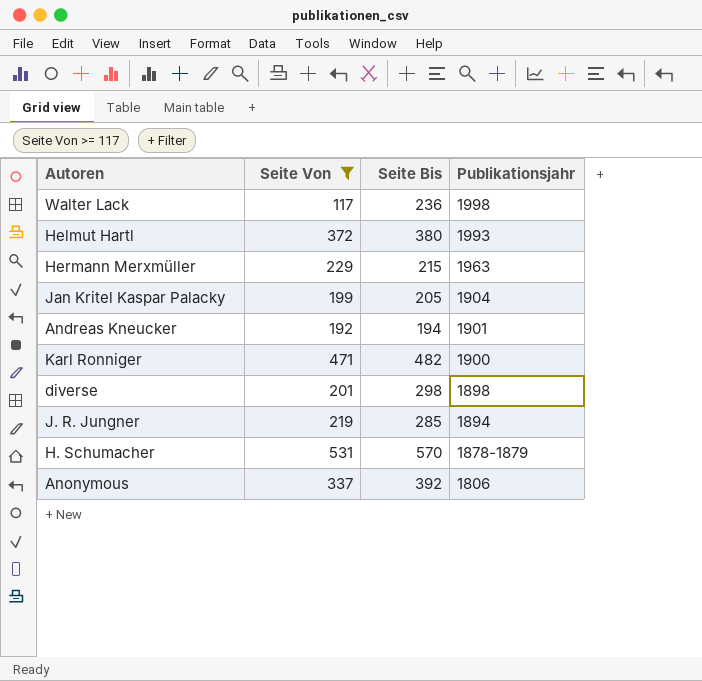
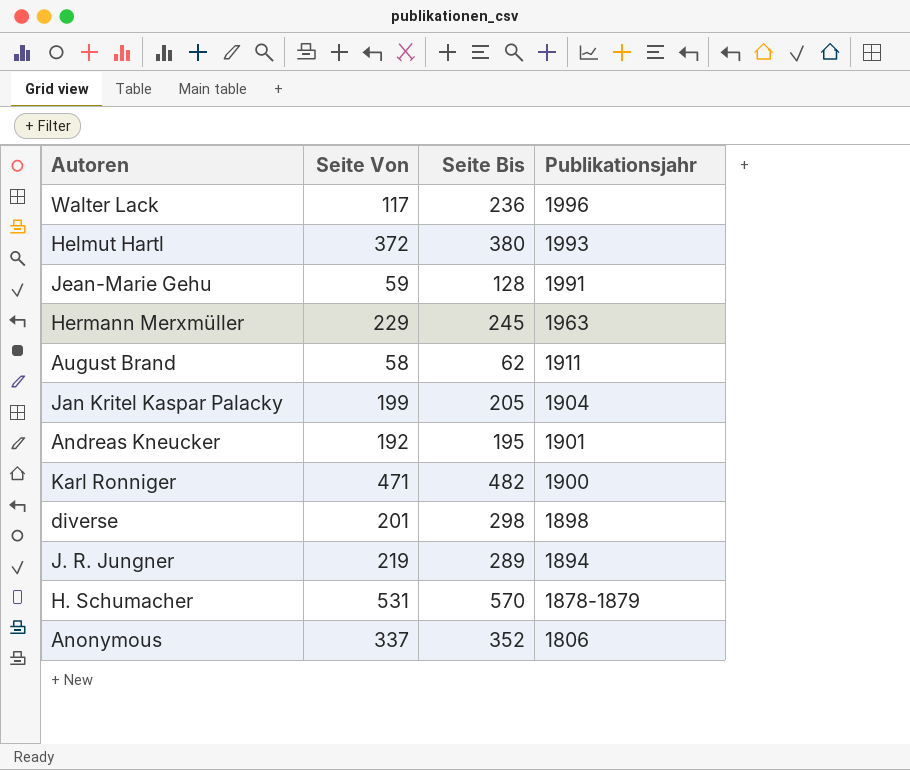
filter: Seite Von >= 117 -> none
Walter Lack | Publikationsjahr: 1998 -> 1996
Hermann Merxmüller | Seite Bis: 215 -> 245
Andreas Kneucker | Seite Bis: 194 -> 195
J. R. Jungner | Seite Bis: 285 -> 289
Anonymous | Seite Bis: 392 -> 352

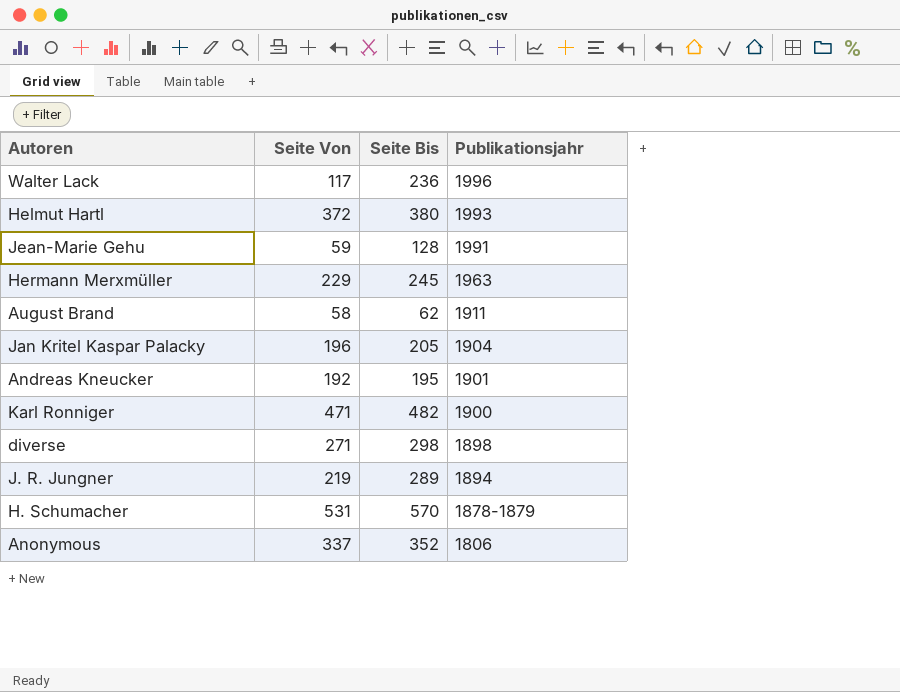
Jan Kritel Kaspar Palacky | Seite Von: 199 -> 196
diverse | Seite Von: 201 -> 271

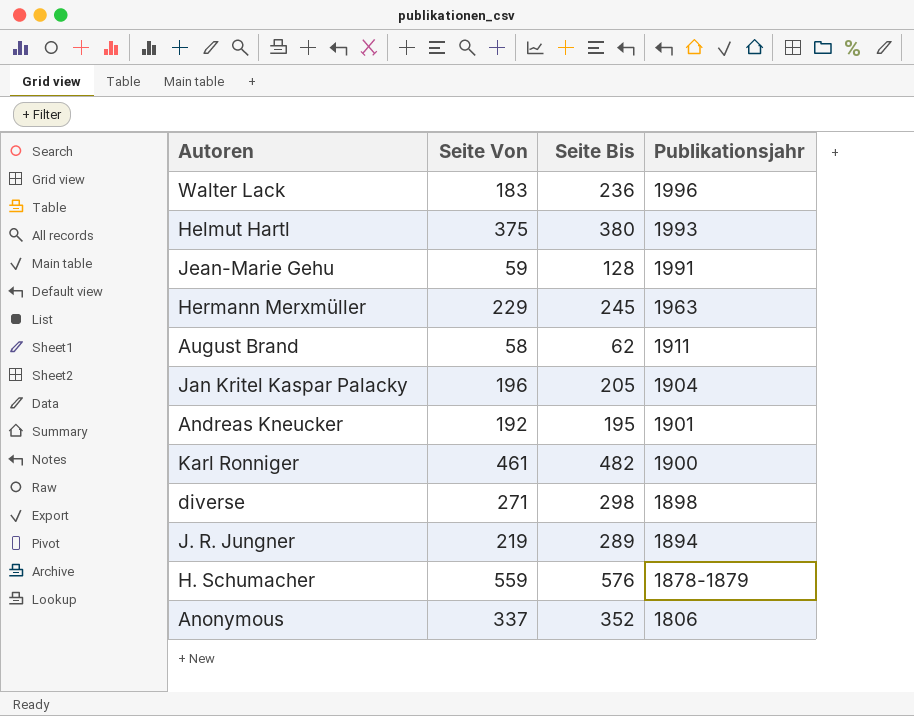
Walter Lack | Seite Von: 117 -> 183
Helmut Hartl | Seite Von: 372 -> 375
Karl Ronniger | Seite Von: 471 -> 461
H. Schumacher | Seite Von: 531 -> 559
H. Schumacher | Seite Bis: 570 -> 576

